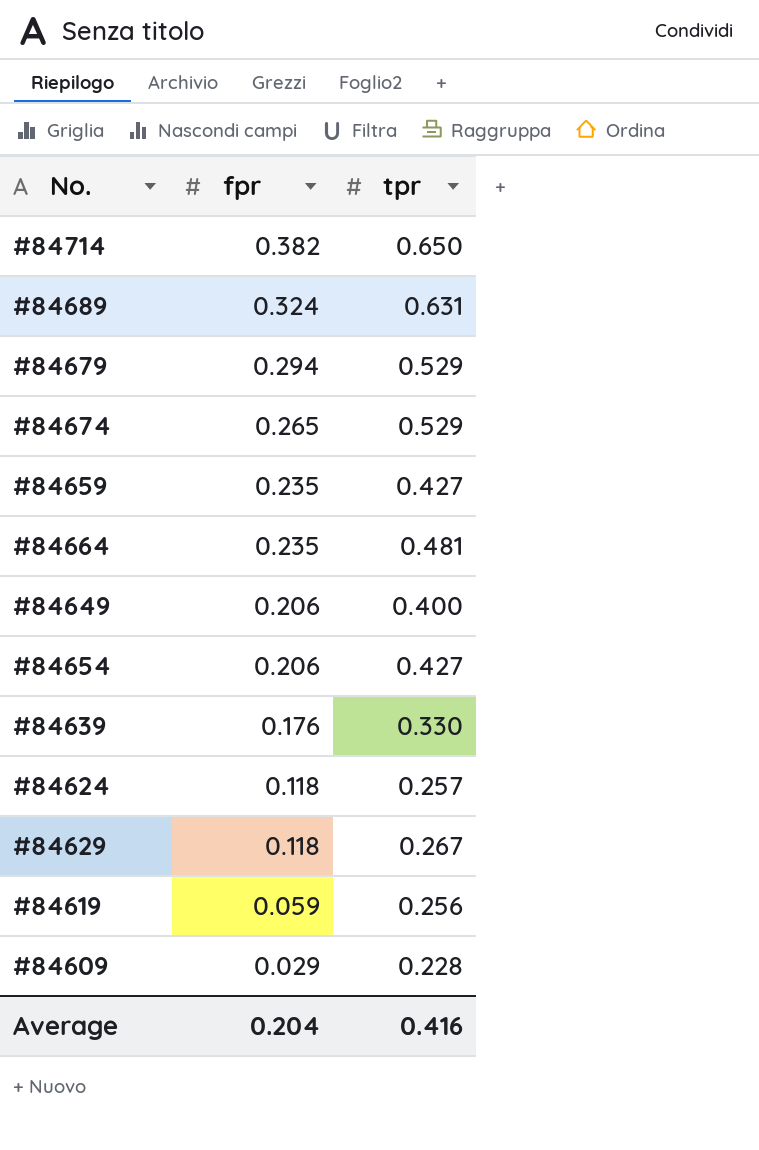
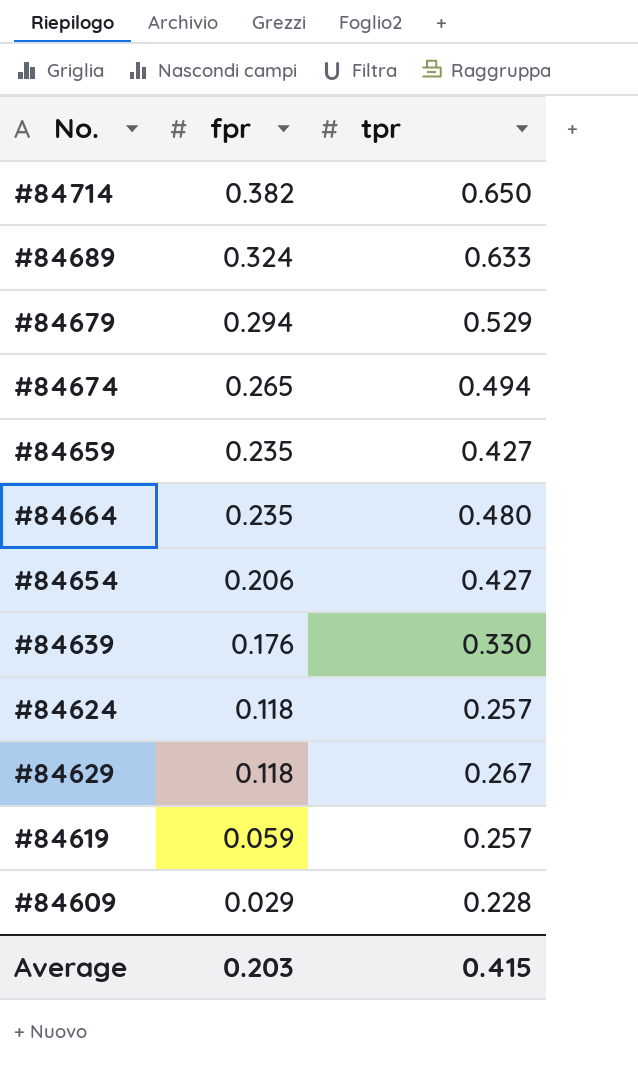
row #84649: 0.206 | 0.400 -> none
#84689 | tpr: 0.631 -> 0.633
#84674 | tpr: 0.529 -> 0.494
#84664 | tpr: 0.481 -> 0.480
#84619 | tpr: 0.256 -> 0.257
Average | fpr: 0.204 -> 0.203
Average | tpr: 0.416 -> 0.415

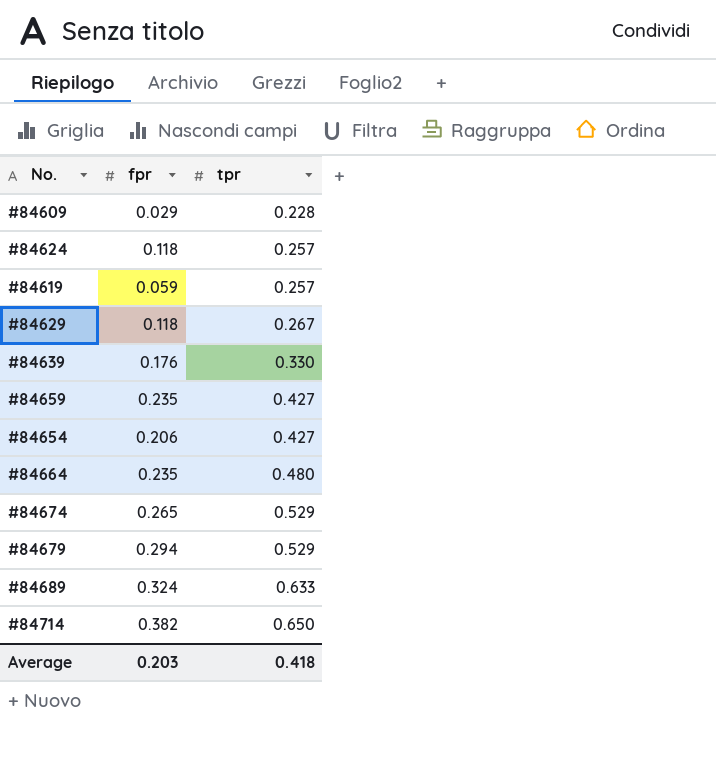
row order: fpr descending -> tpr ascending
#84674 | tpr: 0.494 -> 0.529
Average | tpr: 0.415 -> 0.418

